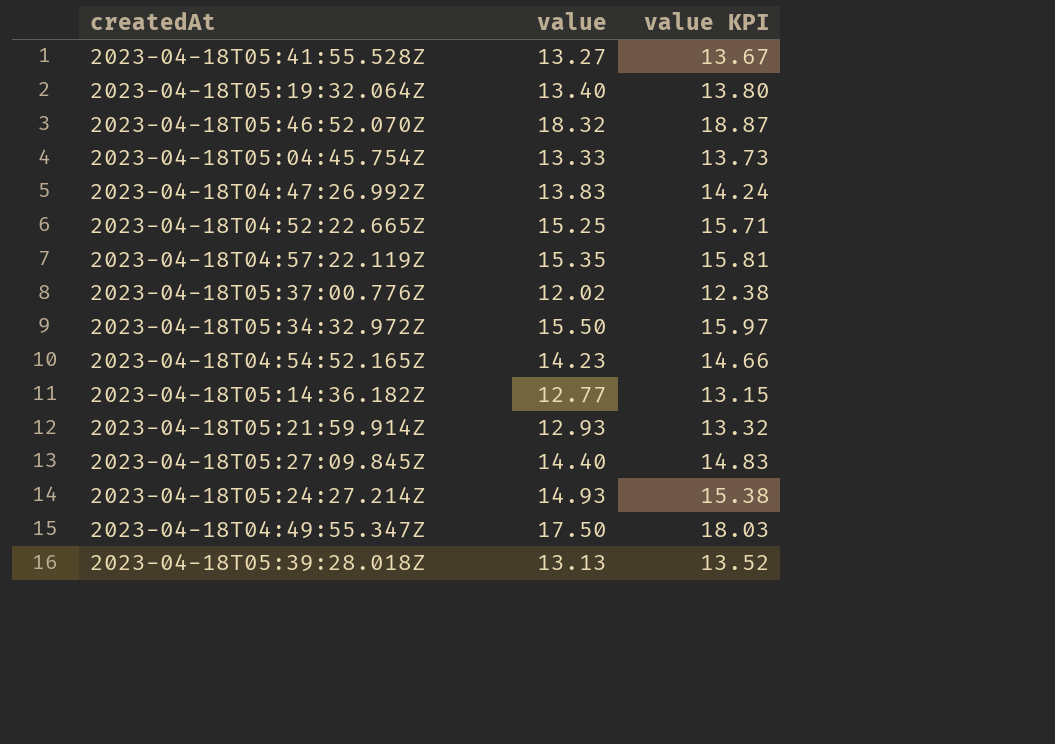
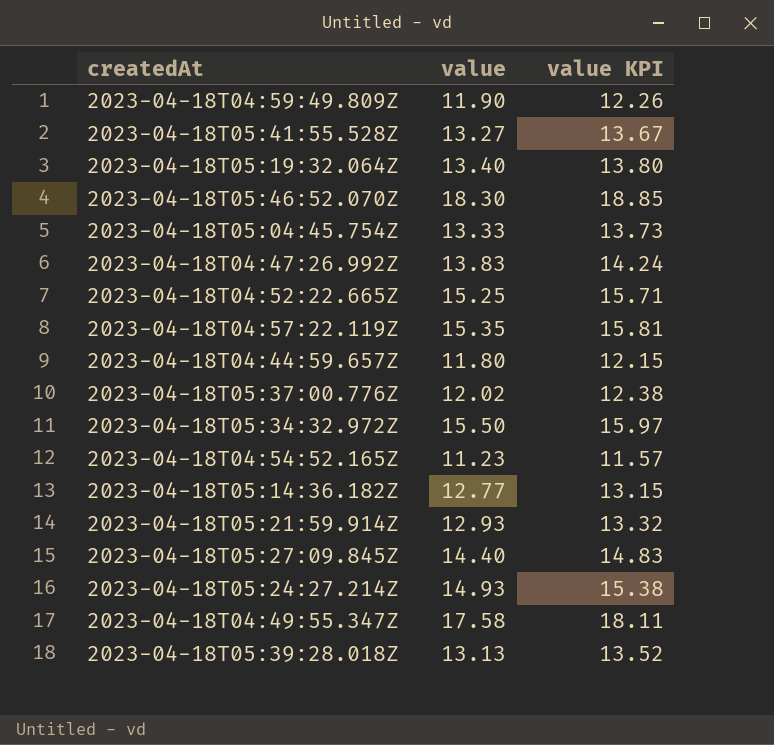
row 2023-04-18T04:59:49.809Z: none -> 11.90 | 12.26
2023-04-18T05:46:52.070Z | value: 18.32 -> 18.30
2023-04-18T05:46:52.070Z | value KPI: 18.87 -> 18.85
row 2023-04-18T04:44:59.657Z: none -> 11.80 | 12.15
2023-04-18T04:54:52.165Z | value: 14.23 -> 11.23
2023-04-18T04:54:52.165Z | value KPI: 14.66 -> 11.57
2023-04-18T04:49:55.347Z | value: 17.50 -> 17.58
2023-04-18T04:49:55.347Z | value KPI: 18.03 -> 18.11

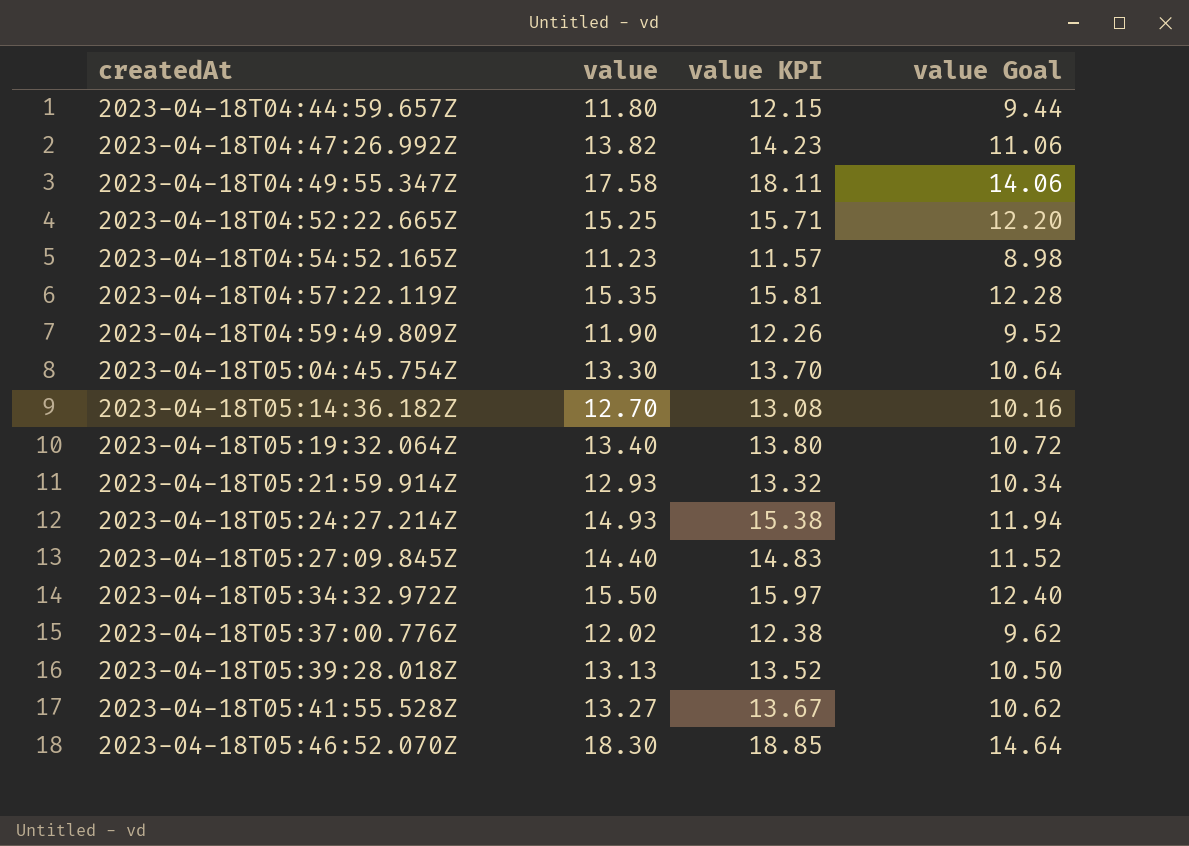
row order: none -> createdAt ascending
column value Goal | formula: none -> [value] * 0.8
2023-04-18T04:47:26.992Z | value: 13.83 -> 13.82
2023-04-18T04:47:26.992Z | value KPI: 14.24 -> 14.23
2023-04-18T05:04:45.754Z | value: 13.33 -> 13.30
2023-04-18T05:04:45.754Z | value KPI: 13.73 -> 13.70
2023-04-18T05:14:36.182Z | value: 12.77 -> 12.70
2023-04-18T05:14:36.182Z | value KPI: 13.15 -> 13.08

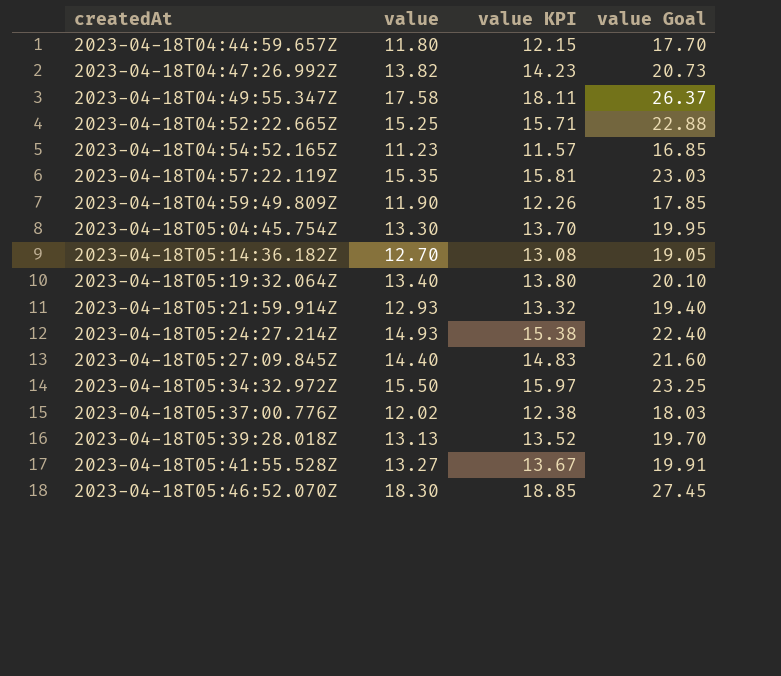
column value Goal | formula: [value] * 0.8 -> [value] * 1.5

